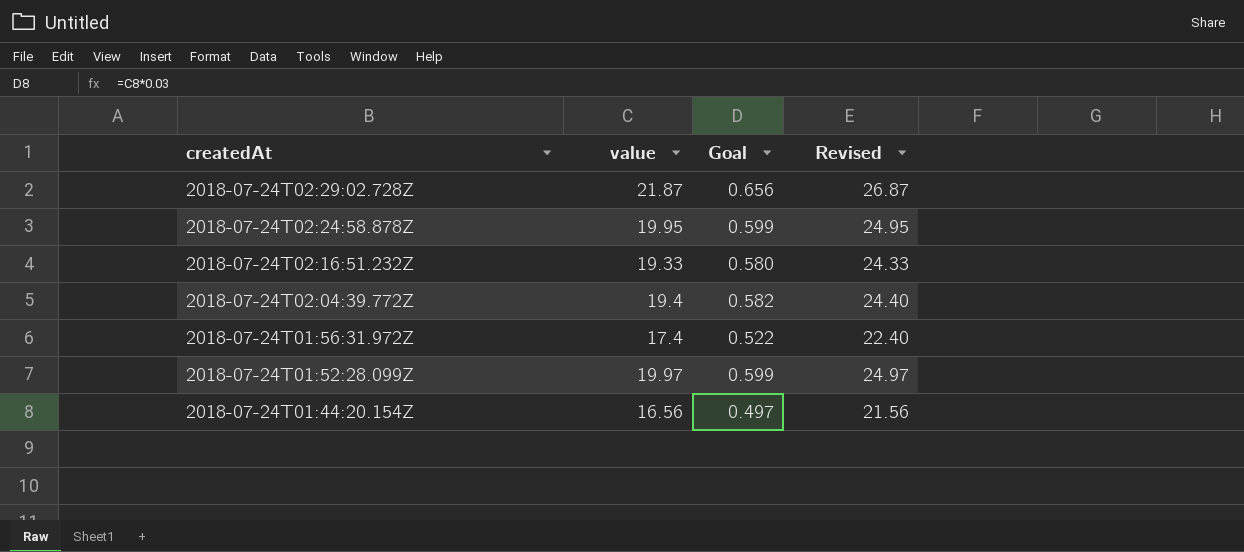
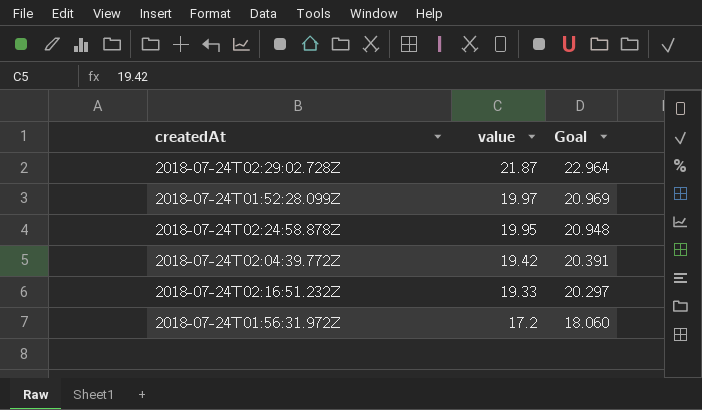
row order: createdAt descending -> value descending
column Revised | formula: [value] + 5 -> none
column Goal | formula: [value] * 0.03 -> [value] * 1.05
row 2018-07-24T01:44:20.154Z: 16.56 | 0.497 | 21.56 -> none
2018-07-24T02:04:39.772Z | value: 19.4 -> 19.42
2018-07-24T01:56:31.972Z | value: 17.4 -> 17.2

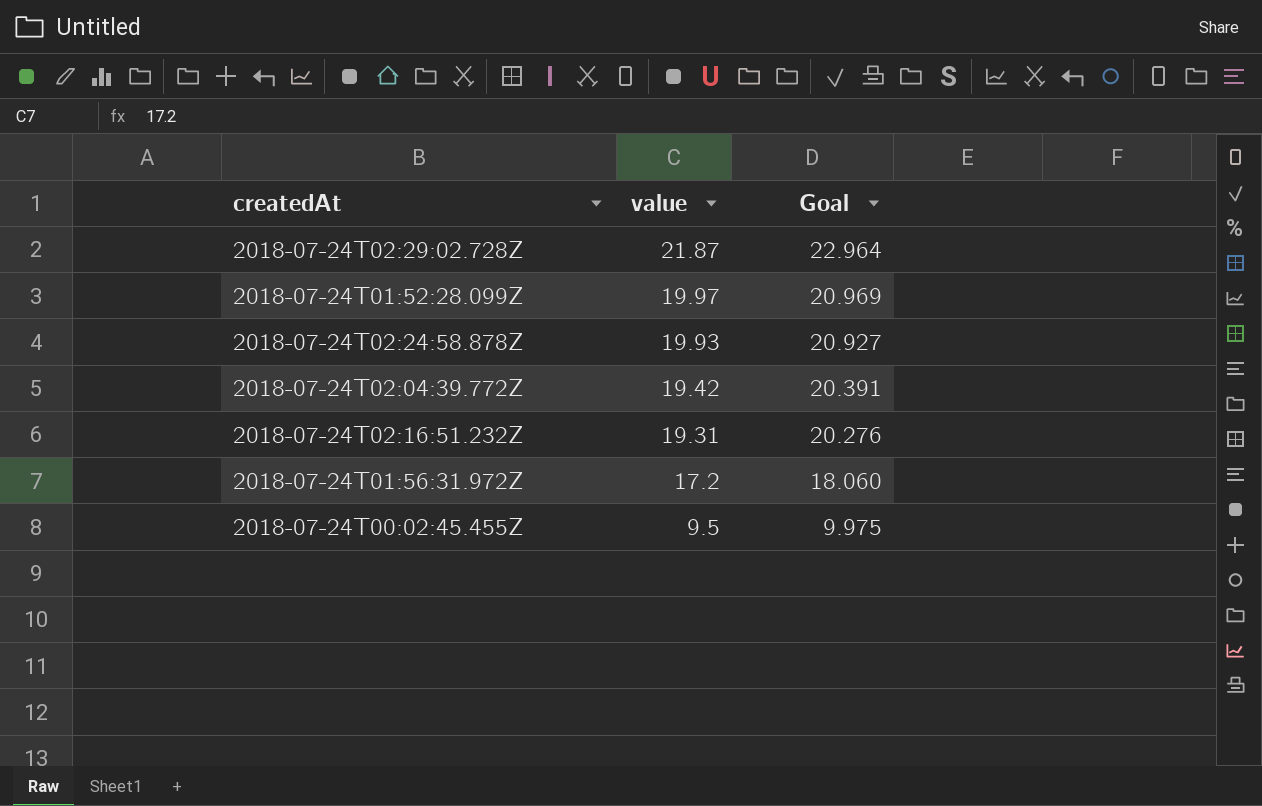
2018-07-24T02:24:58.878Z | value: 19.95 -> 19.93
2018-07-24T02:24:58.878Z | Goal: 20.948 -> 20.927
2018-07-24T02:16:51.232Z | value: 19.33 -> 19.31
2018-07-24T02:16:51.232Z | Goal: 20.297 -> 20.276
row 2018-07-24T00:02:45.455Z: none -> 9.5 | 9.975

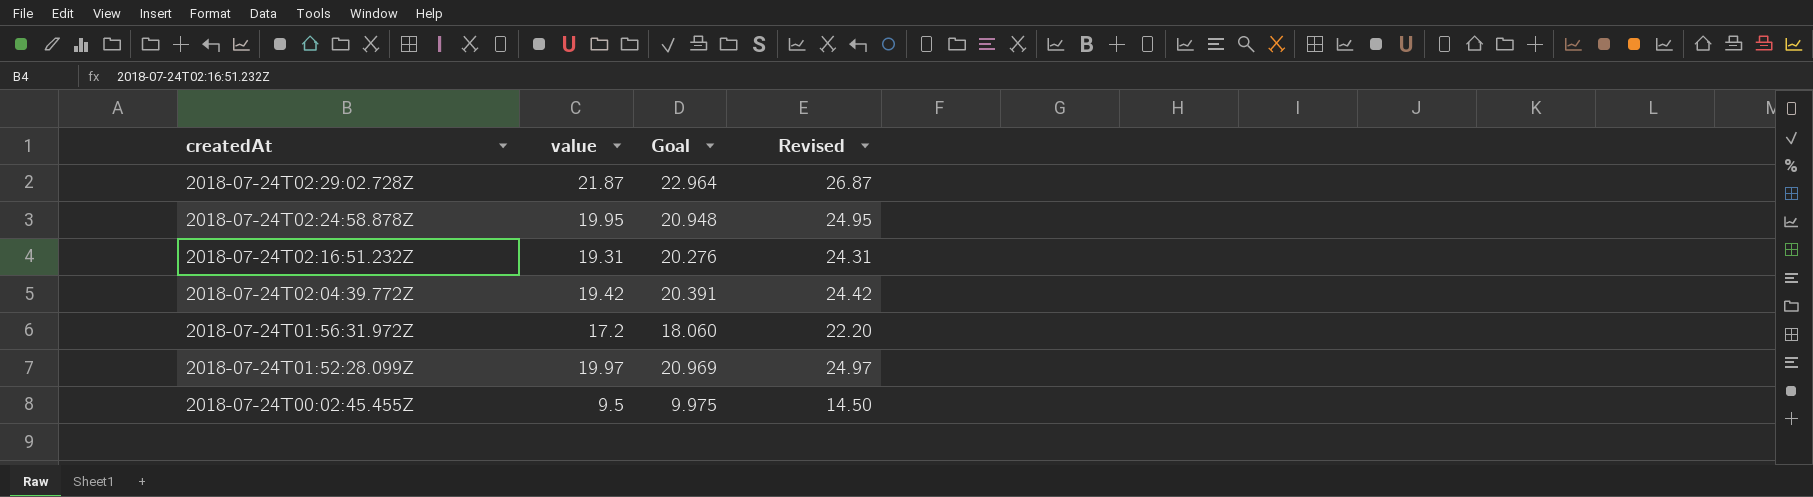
row order: value descending -> createdAt descending
column Revised | formula: none -> [value] + 5
2018-07-24T02:24:58.878Z | value: 19.93 -> 19.95
2018-07-24T02:24:58.878Z | Goal: 20.927 -> 20.948

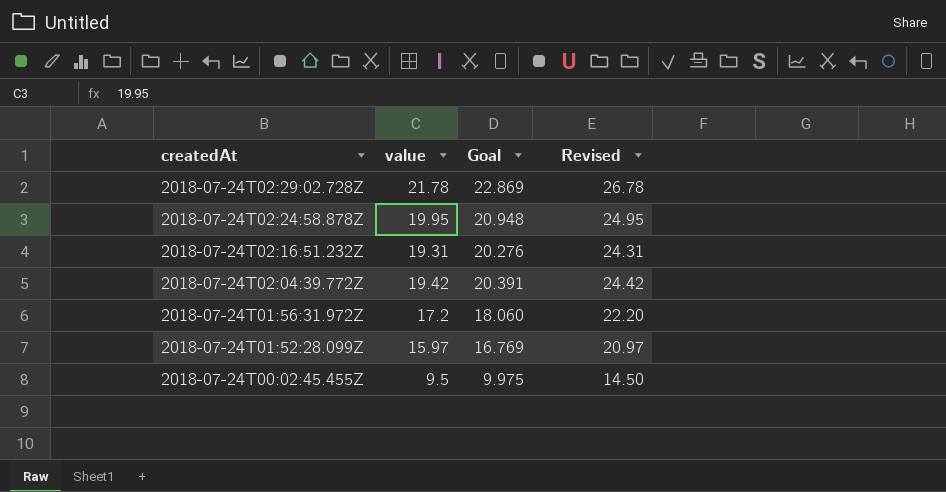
2018-07-24T02:29:02.728Z | value: 21.87 -> 21.78
2018-07-24T02:29:02.728Z | Goal: 22.964 -> 22.869
2018-07-24T02:29:02.728Z | Revised: 26.87 -> 26.78
2018-07-24T01:52:28.099Z | value: 19.97 -> 15.97
2018-07-24T01:52:28.099Z | Goal: 20.969 -> 16.769
2018-07-24T01:52:28.099Z | Revised: 24.97 -> 20.97

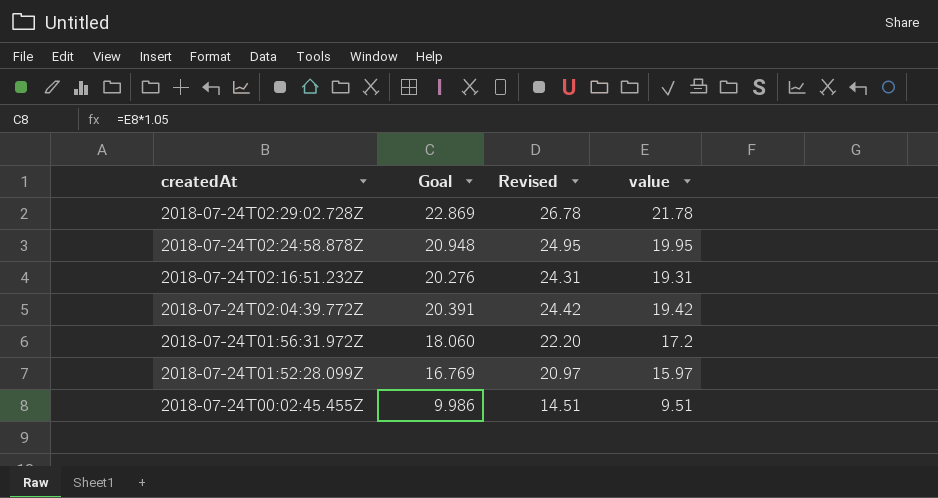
column value | position: 2 -> 4
2018-07-24T00:02:45.455Z | Goal: 9.975 -> 9.986
2018-07-24T00:02:45.455Z | Revised: 14.50 -> 14.51
2018-07-24T00:02:45.455Z | value: 9.5 -> 9.51

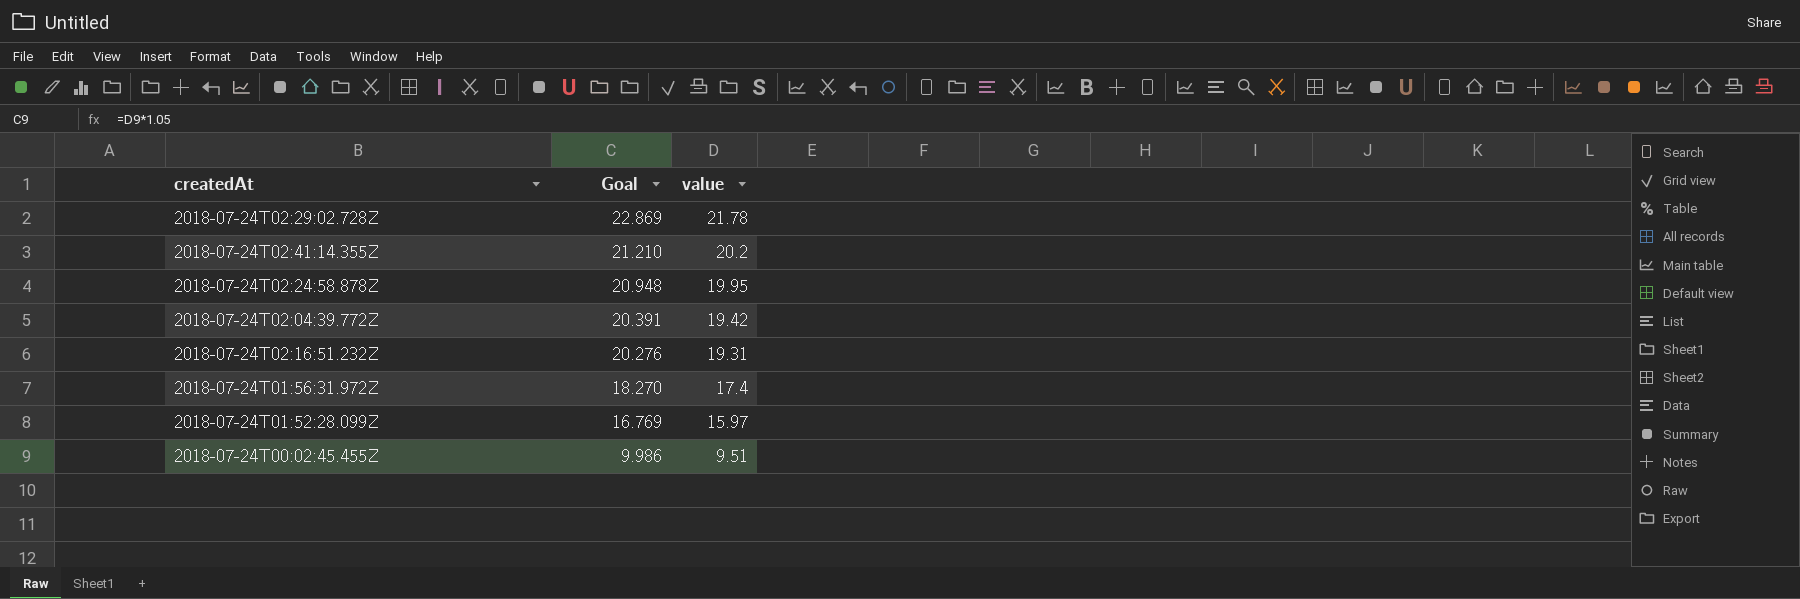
row order: createdAt descending -> Goal descending
column Revised | formula: [value] + 5 -> none
row 2018-07-24T02:41:14.355Z: none -> 21.210 | 20.2
2018-07-24T01:56:31.972Z | Goal: 18.060 -> 18.270
2018-07-24T01:56:31.972Z | value: 17.2 -> 17.4

